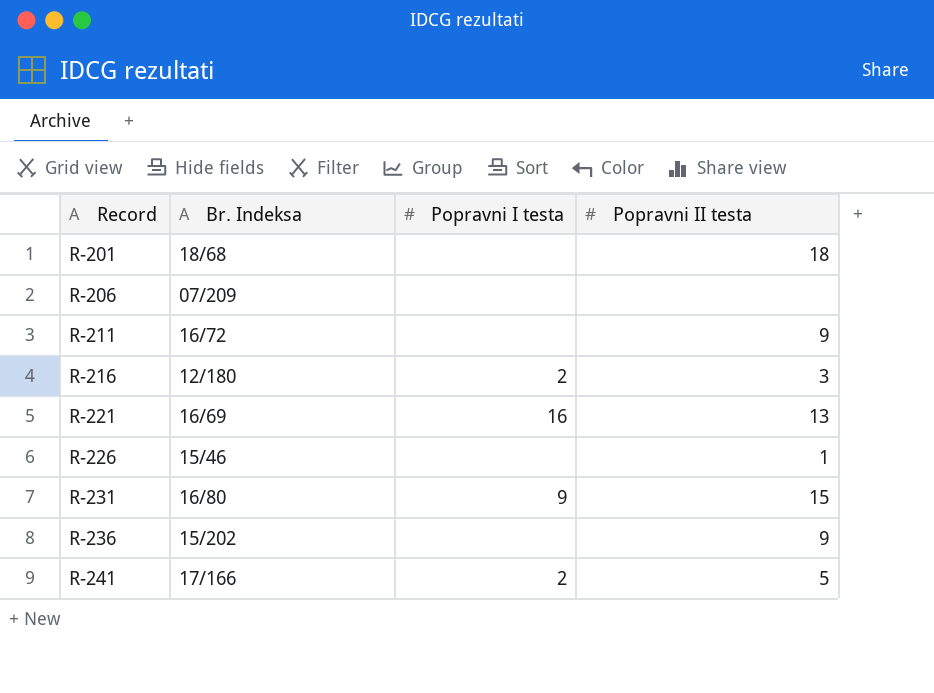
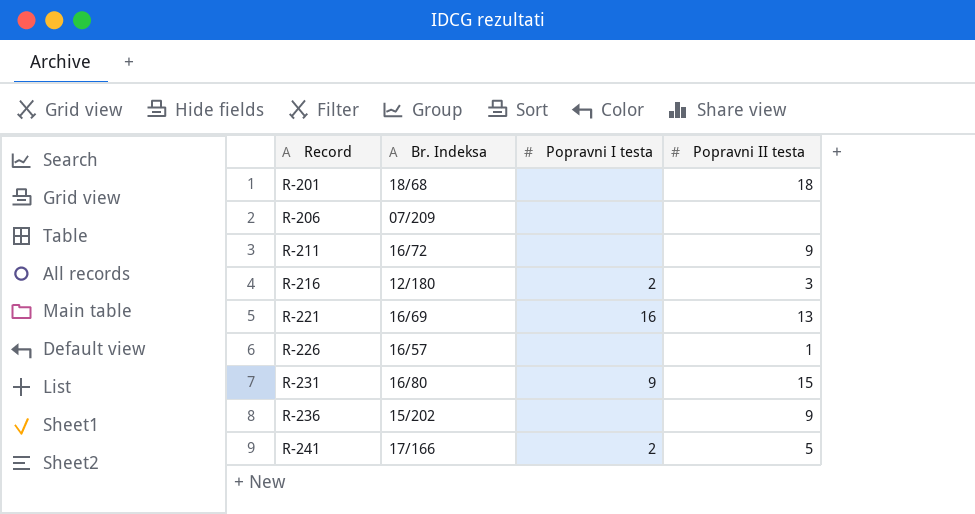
R-226 | Br. Indeksa: 15/46 -> 16/57

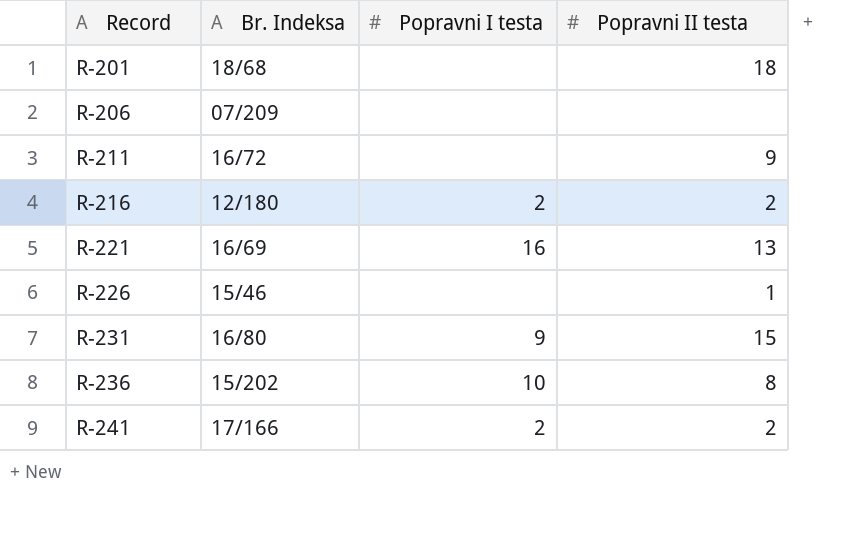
R-216 | Popravni II testa: 3 -> 2
R-226 | Br. Indeksa: 16/57 -> 15/46
R-236 | Popravni I testa: none -> 10
R-236 | Popravni II testa: 9 -> 8
R-241 | Popravni II testa: 5 -> 2

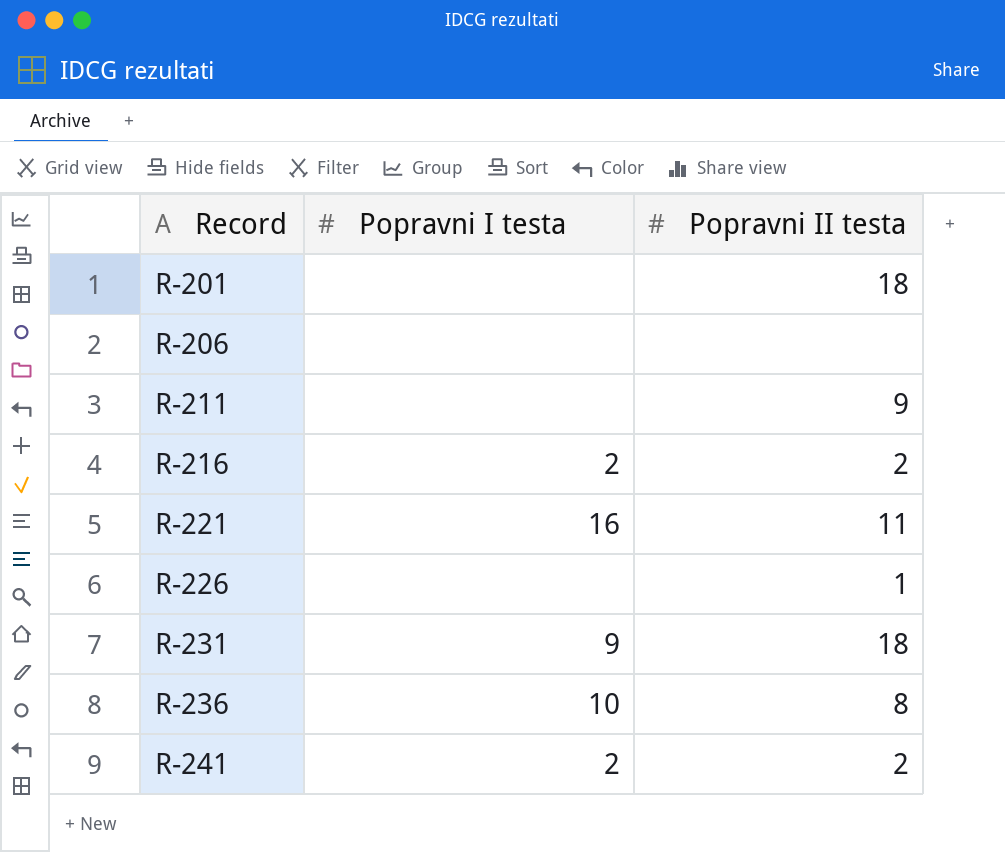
column Br. Indeksa | position: 2 -> none
R-221 | Popravni II testa: 13 -> 11
R-231 | Popravni II testa: 15 -> 18

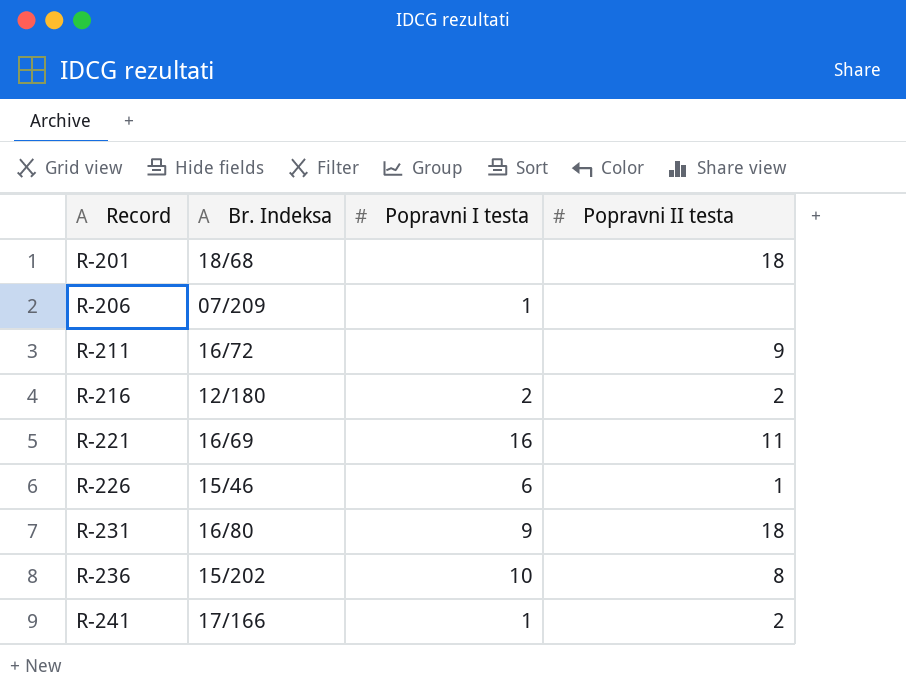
column Br. Indeksa | position: none -> 2
R-206 | Popravni I testa: none -> 1
R-226 | Popravni I testa: none -> 6
R-241 | Popravni I testa: 2 -> 1

